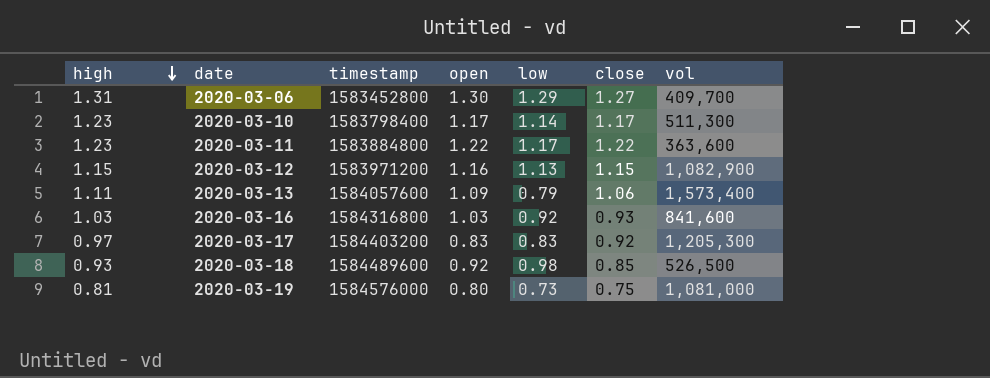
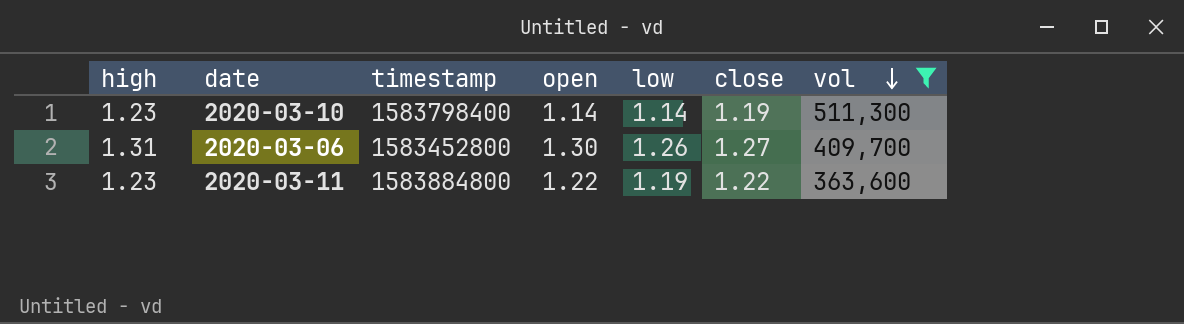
filter: none -> vol <= 511,300
row order: high descending -> vol descending
2020-03-10 | open: 1.17 -> 1.14
2020-03-10 | close: 1.17 -> 1.19
2020-03-06 | low: 1.29 -> 1.26
2020-03-11 | low: 1.17 -> 1.19

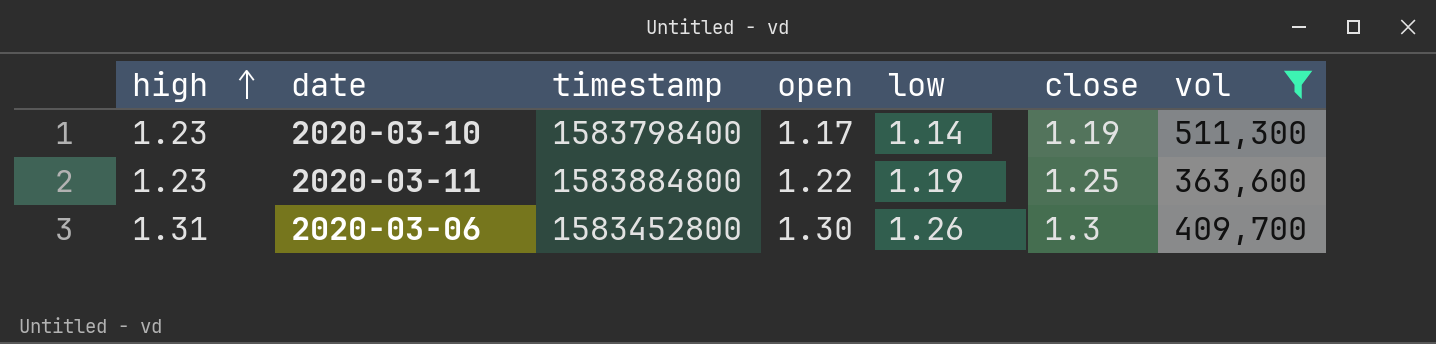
row order: vol descending -> high ascending
2020-03-10 | open: 1.14 -> 1.17
2020-03-11 | close: 1.22 -> 1.25
2020-03-06 | close: 1.27 -> 1.3

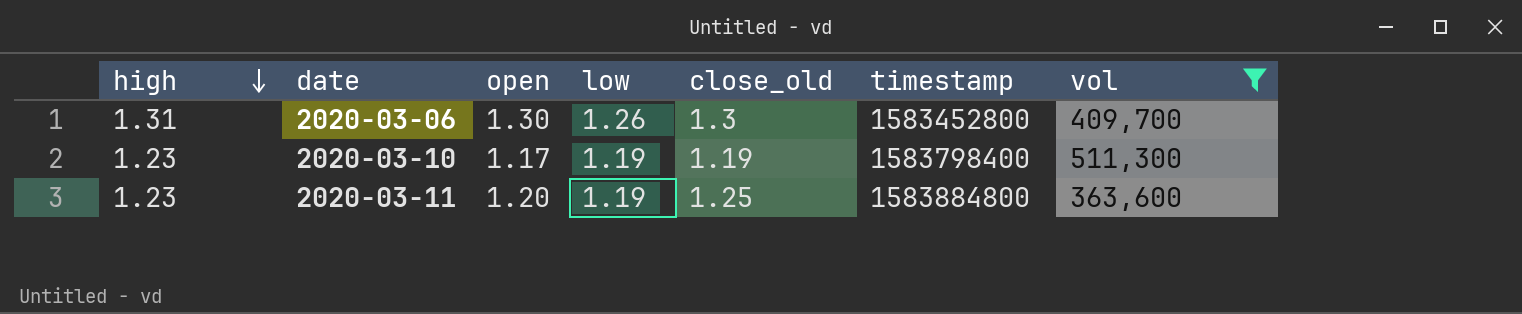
row order: high ascending -> high descending
column name: close -> close_old
column timestamp | position: 3 -> 6
2020-03-10 | low: 1.14 -> 1.19
2020-03-11 | open: 1.22 -> 1.20

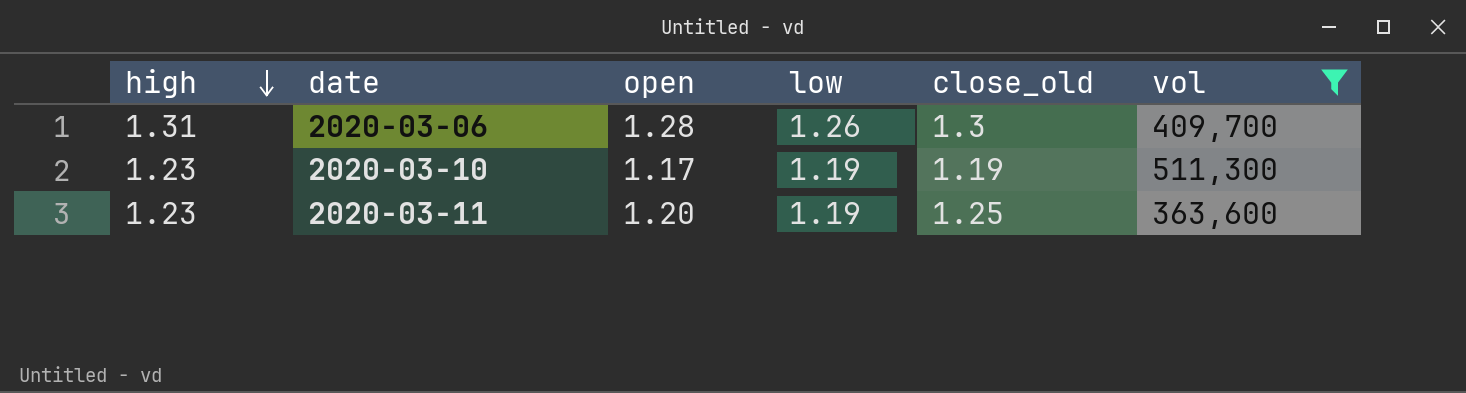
column timestamp | position: 6 -> none
2020-03-06 | open: 1.30 -> 1.28

